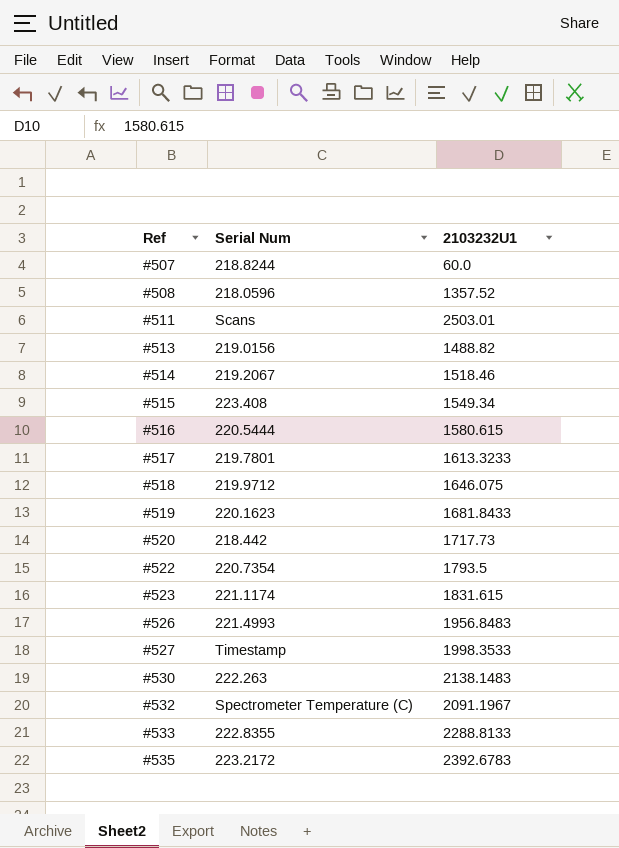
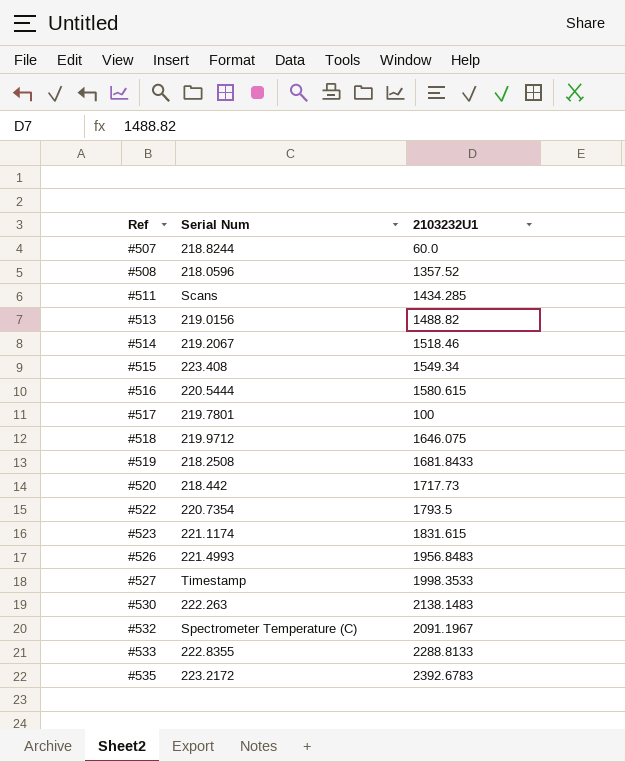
#511 | 2103232U1: 2503.01 -> 1434.285
#517 | 2103232U1: 1613.3233 -> 100
#519 | Serial Num: 220.1623 -> 218.2508

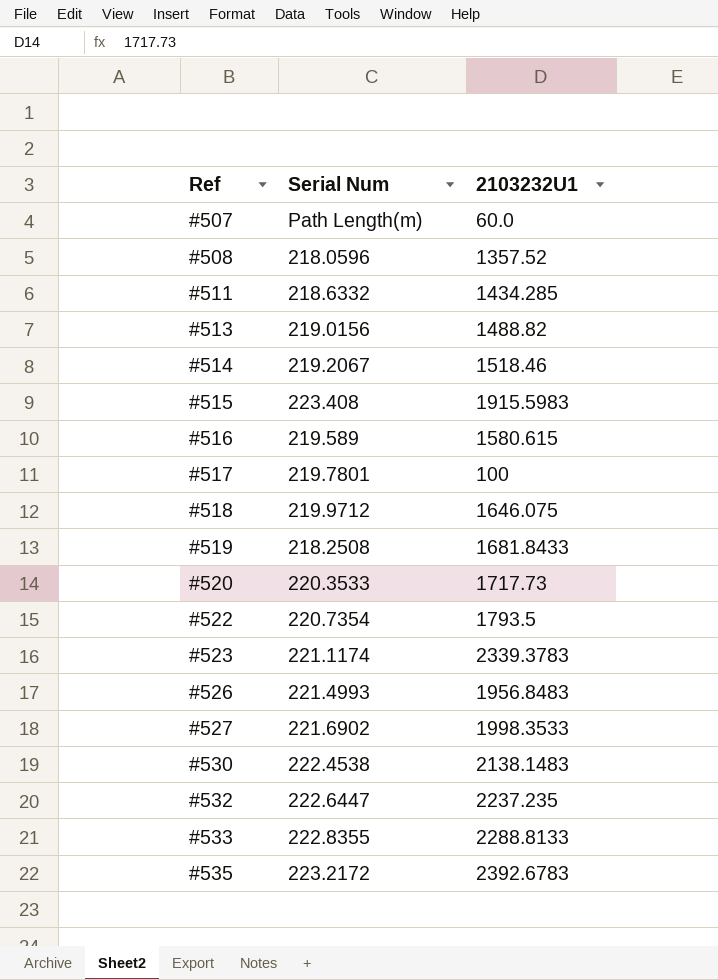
#507 | Serial Num: 218.8244 -> Path Length(m)
#511 | Serial Num: Scans -> 218.6332
#515 | 2103232U1: 1549.34 -> 1915.5983
#516 | Serial Num: 220.5444 -> 219.589
#520 | Serial Num: 218.442 -> 220.3533
#523 | 2103232U1: 1831.615 -> 2339.3783
#527 | Serial Num: Timestamp -> 221.6902
#530 | Serial Num: 222.263 -> 222.4538
#532 | Serial Num: Spectrometer Temperature (C) -> 222.6447
#532 | 2103232U1: 2091.1967 -> 2237.235

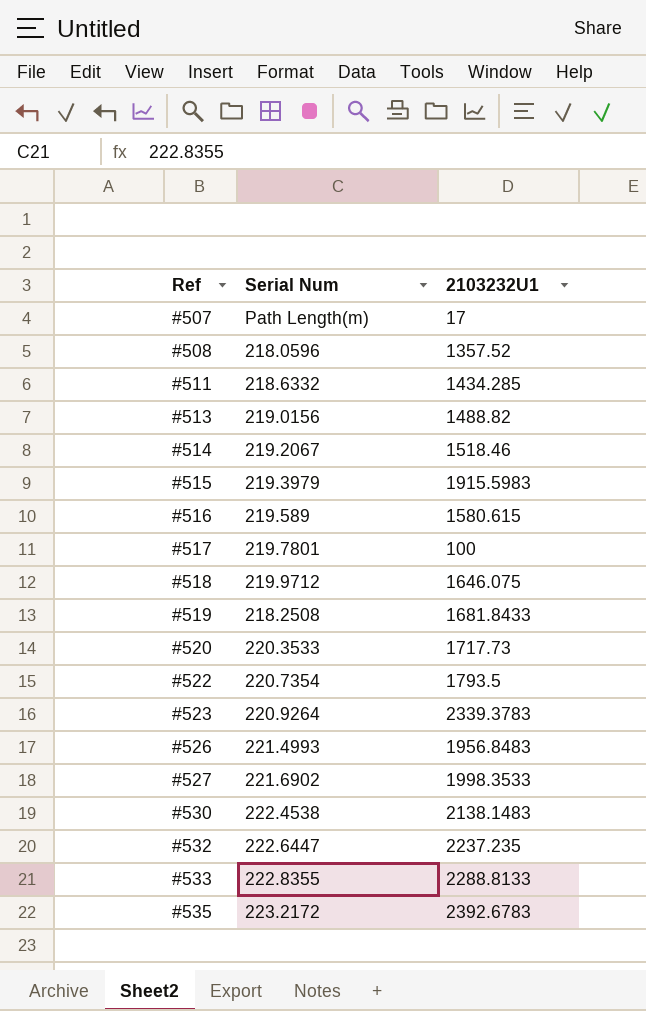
#507 | 2103232U1: 60.0 -> 17
#515 | Serial Num: 223.408 -> 219.3979
#523 | Serial Num: 221.1174 -> 220.9264

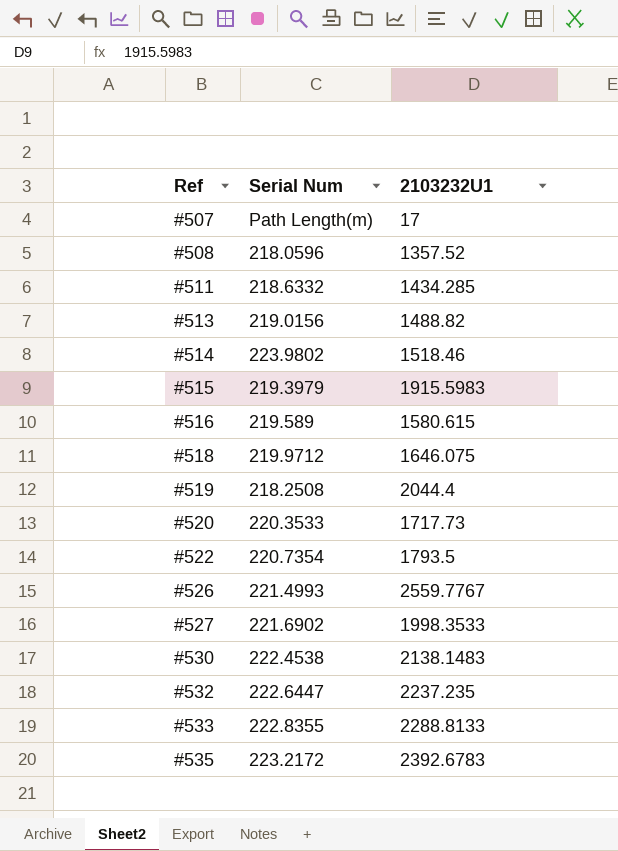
row #517: 219.7801 | 100 -> none
row #523: 220.9264 | 2339.3783 -> none
#514 | Serial Num: 219.2067 -> 223.9802
#519 | 2103232U1: 1681.8433 -> 2044.4
#526 | 2103232U1: 1956.8483 -> 2559.7767

